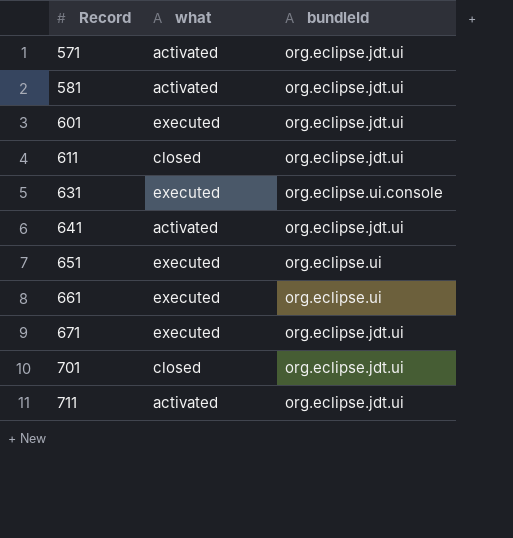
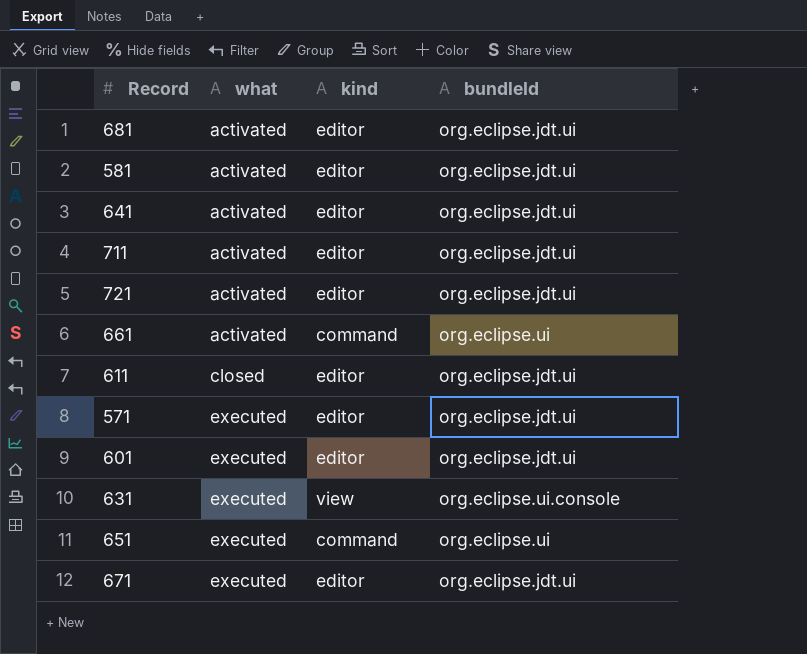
row order: Record ascending -> what ascending
column kind | position: none -> 3
row 701: closed | org.eclipse.jdt.ui -> none
row 681: none -> activated | editor | org.eclipse.jdt.ui
row 721: none -> activated | editor | org.eclipse.jdt.ui
661 | what: executed -> activated
571 | what: activated -> executed

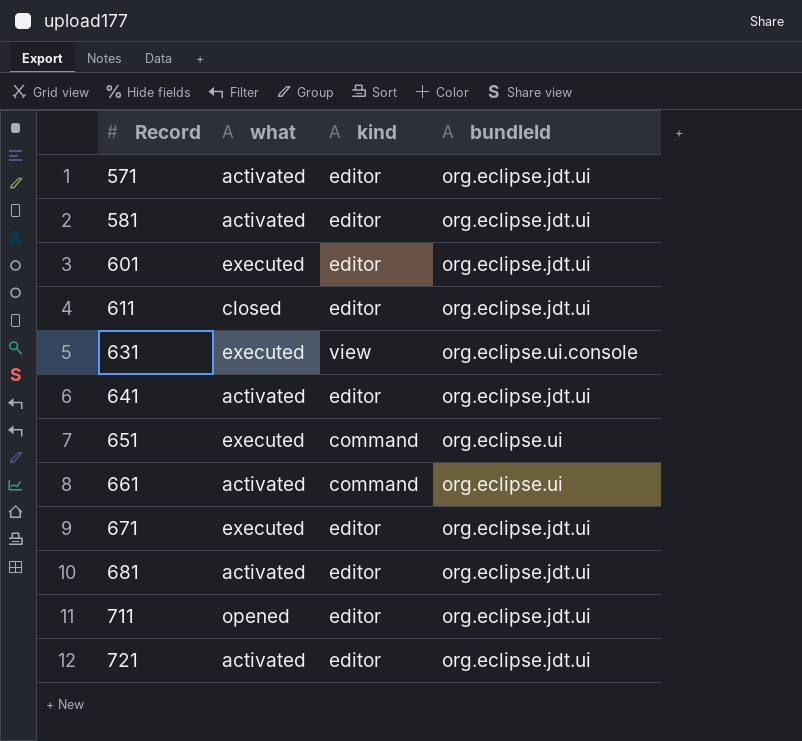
row order: what ascending -> Record ascending
571 | what: executed -> activated
711 | what: activated -> opened

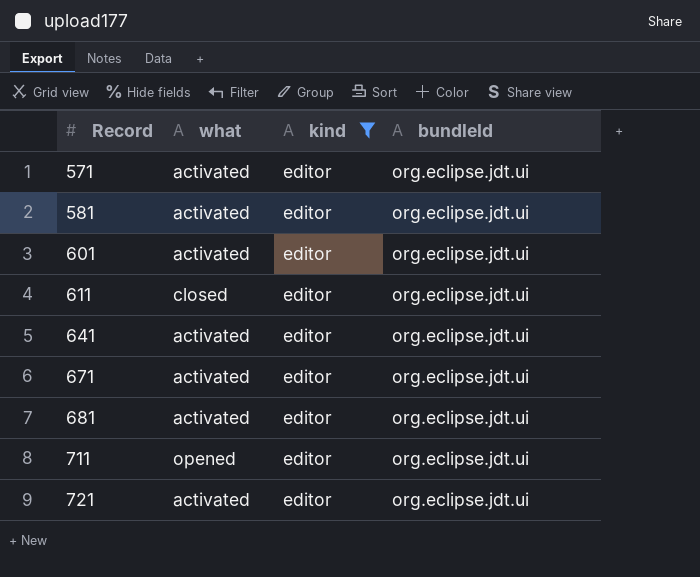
filter: none -> kind = editor
601 | what: executed -> activated
671 | what: executed -> activated

